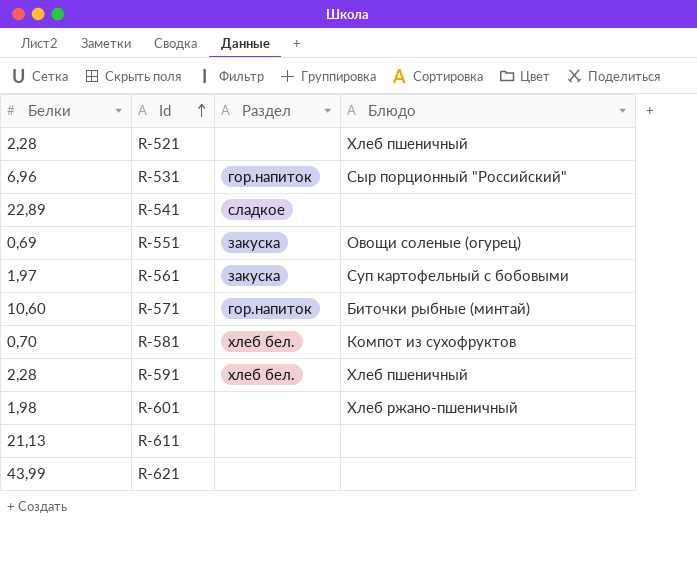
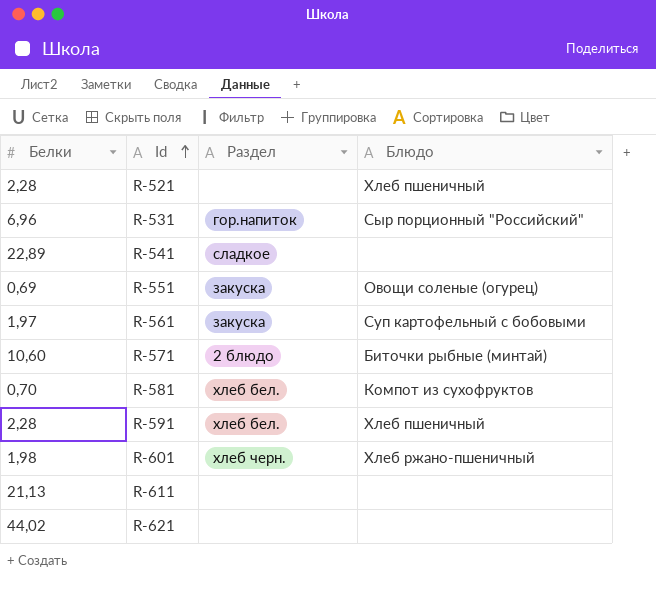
R-571 | Раздел: гор.напиток -> 2 блюдо
R-601 | Раздел: none -> хлеб черн.
R-621 | Белки: 43,99 -> 44,02

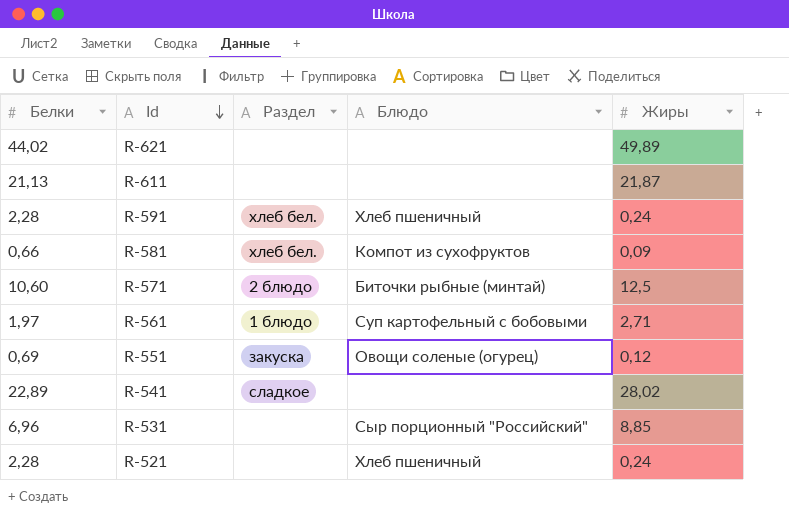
row order: Id ascending -> Id descending
column Жиры | position: none -> 5
row R-601: 1,98 | хлеб черн. | Хлеб ржано-пшеничный -> none
R-581 | Белки: 0,70 -> 0,66
R-561 | Раздел: закуска -> 1 блюдо
R-531 | Раздел: гор.напиток -> none

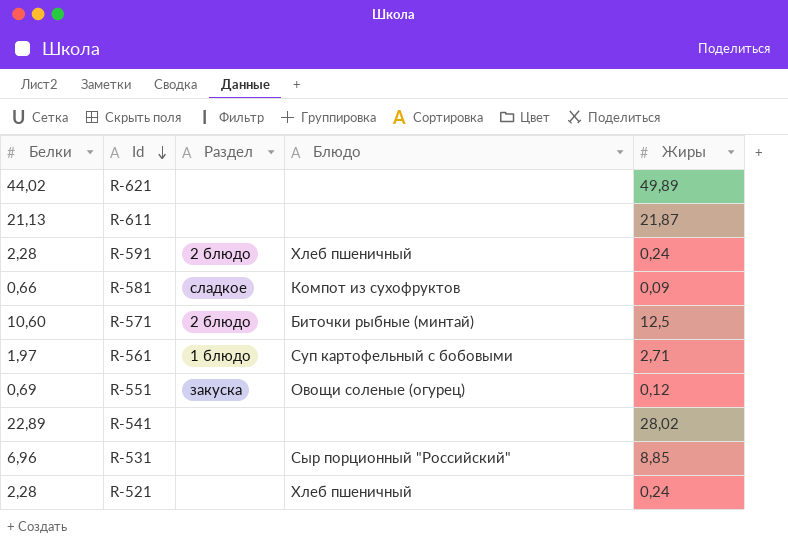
R-591 | Раздел: хлеб бел. -> 2 блюдо
R-581 | Раздел: хлеб бел. -> сладкое
R-541 | Раздел: сладкое -> none

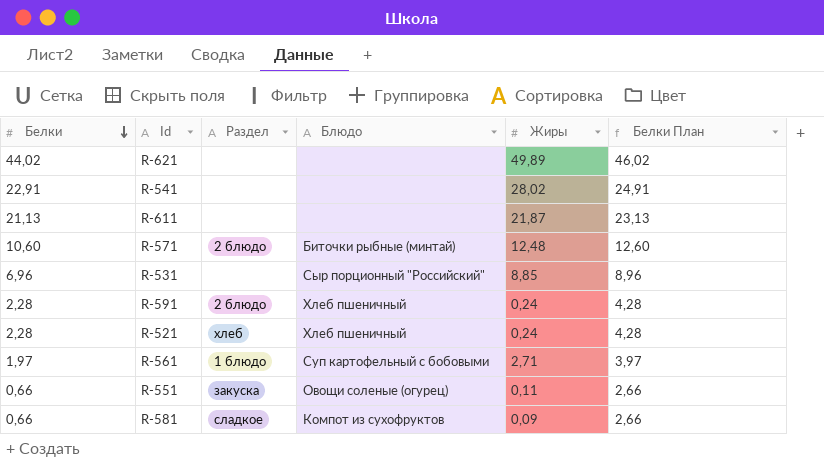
row order: Id descending -> Белки descending
column Белки План | formula: none -> [Белки] + 2
R-541 | Белки: 22,89 -> 22,91
R-571 | Жиры: 12,5 -> 12,48
R-521 | Раздел: none -> хлеб
R-551 | Белки: 0,69 -> 0,66
R-551 | Жиры: 0,12 -> 0,11

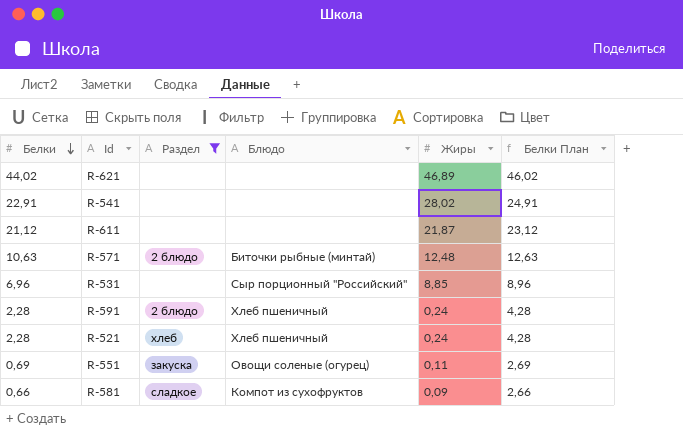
filter: none -> Раздел != 1 блюдо
R-621 | Жиры: 49,89 -> 46,89
R-611 | Белки: 21,13 -> 21,12
R-611 | Белки План: 23,13 -> 23,12
R-571 | Белки: 10,60 -> 10,63
R-571 | Белки План: 12,60 -> 12,63
R-551 | Белки: 0,66 -> 0,69
R-551 | Белки План: 2,66 -> 2,69

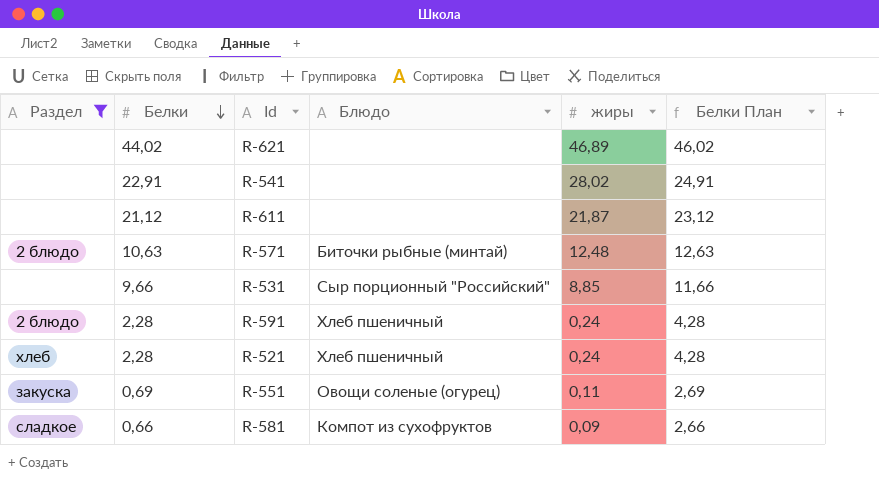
column Раздел | position: 3 -> 1
column name: Жиры -> жиры
R-531 | Белки: 6,96 -> 9,66
R-531 | Белки План: 8,96 -> 11,66

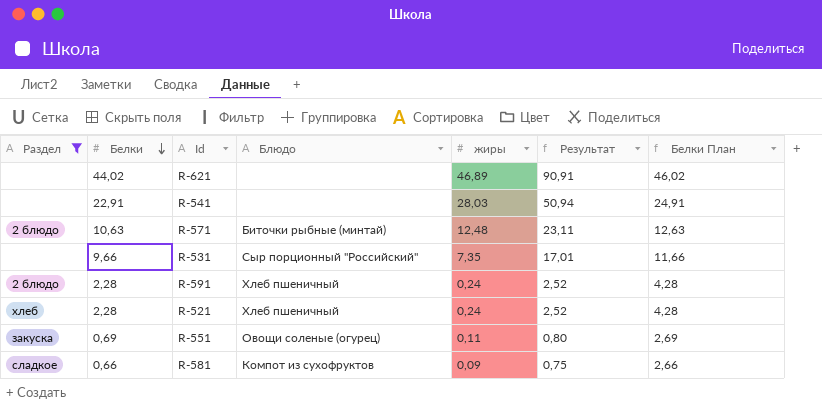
column Результат | formula: none -> [Белки] + [жиры]
row R-611: none | 21,12 | none | 21,87 | 23,12 -> none
R-541 | жиры: 28,02 -> 28,03
R-531 | жиры: 8,85 -> 7,35

